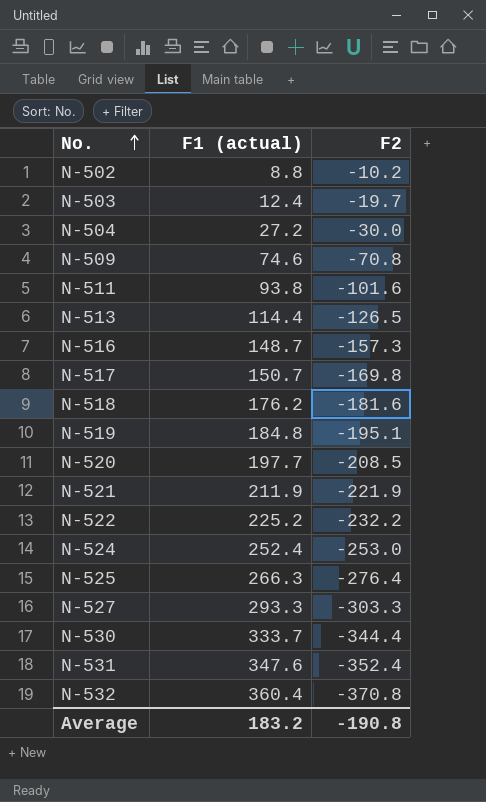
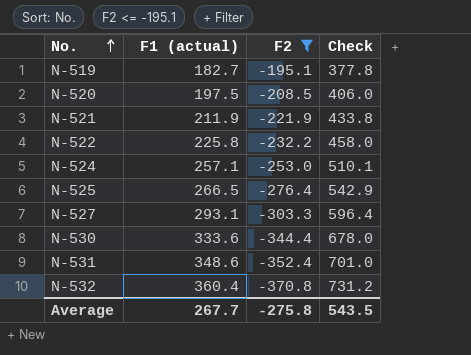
filter: none -> F2 <= -195.1
column Check | formula: none -> [F1 (actual)] - [F2]
N-519 | F1 (actual): 184.8 -> 182.7
N-520 | F1 (actual): 197.7 -> 197.5
N-522 | F1 (actual): 225.2 -> 225.8
N-524 | F1 (actual): 252.4 -> 257.1
N-525 | F1 (actual): 266.3 -> 266.5
N-527 | F1 (actual): 293.3 -> 293.1
N-530 | F1 (actual): 333.7 -> 333.6
N-531 | F1 (actual): 347.6 -> 348.6
Average | F1 (actual): 183.2 -> 267.7
Average | F2: -190.8 -> -275.8

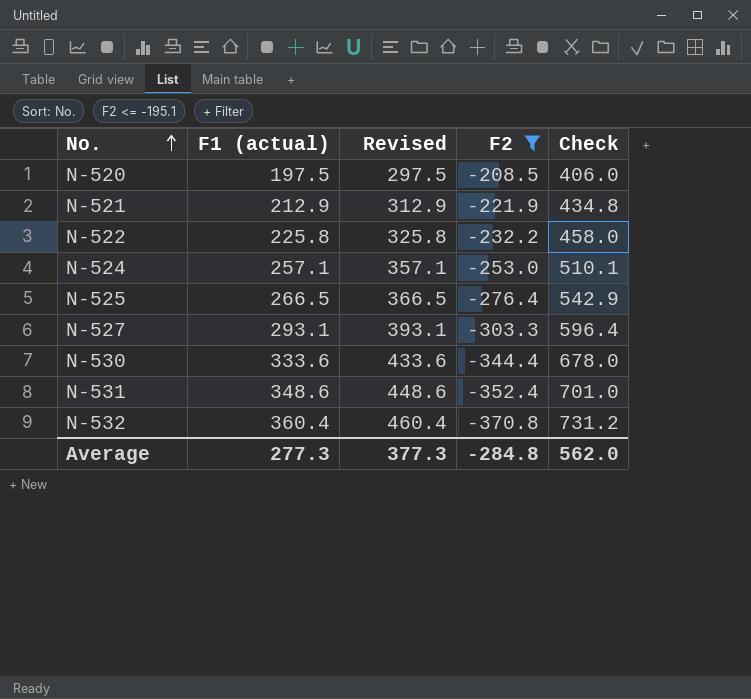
column Revised | formula: none -> [F1 (actual)] + 100
row N-519: 182.7 | -195.1 | 377.8 -> none
N-521 | F1 (actual): 211.9 -> 212.9
N-521 | Check: 433.8 -> 434.8
Average | F1 (actual): 267.7 -> 277.3
Average | F2: -275.8 -> -284.8
Average | Check: 543.5 -> 562.0

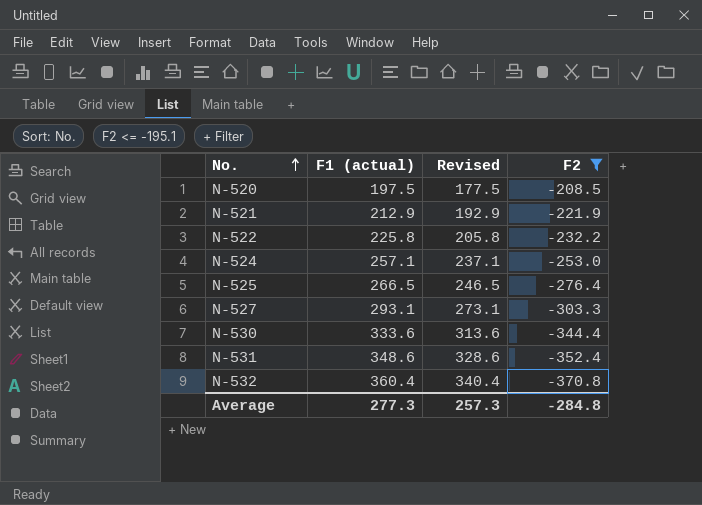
column Check | formula: [F1 (actual)] - [F2] -> none
column Revised | formula: [F1 (actual)] + 100 -> [F1 (actual)] - 20
Average | Revised: 377.3 -> 257.3

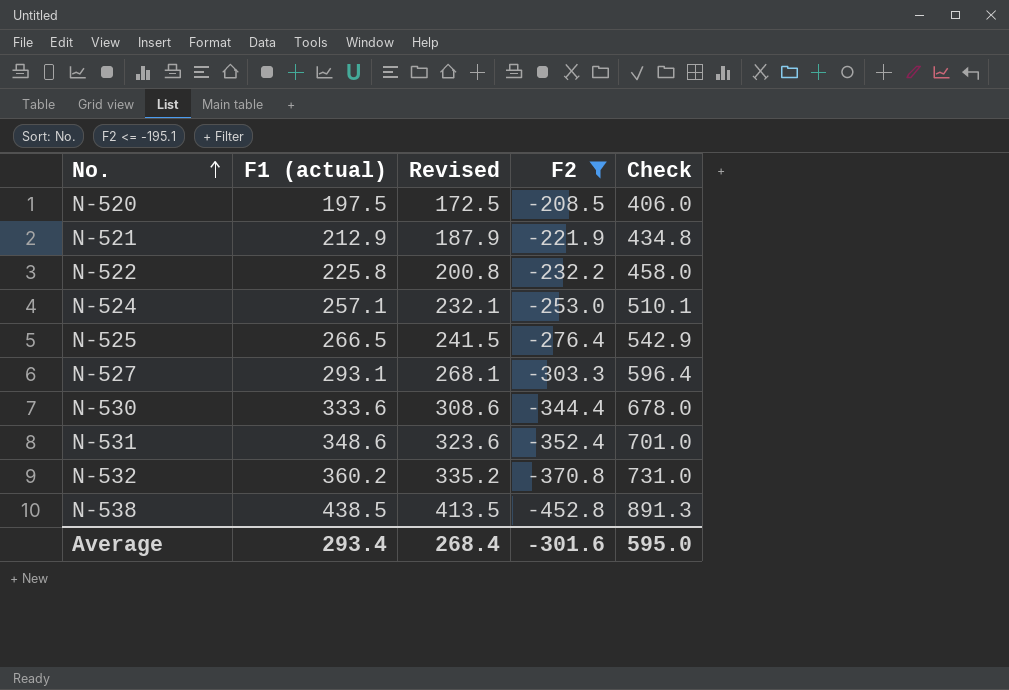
column Revised | formula: [F1 (actual)] - 20 -> [F1 (actual)] - 25
column Check | formula: none -> [F1 (actual)] - [F2]
N-532 | F1 (actual): 360.4 -> 360.2
row N-538: none -> 438.5 | 413.5 | -452.8 | 891.3
Average | F1 (actual): 277.3 -> 293.4
Average | Revised: 257.3 -> 268.4
Average | F2: -284.8 -> -301.6

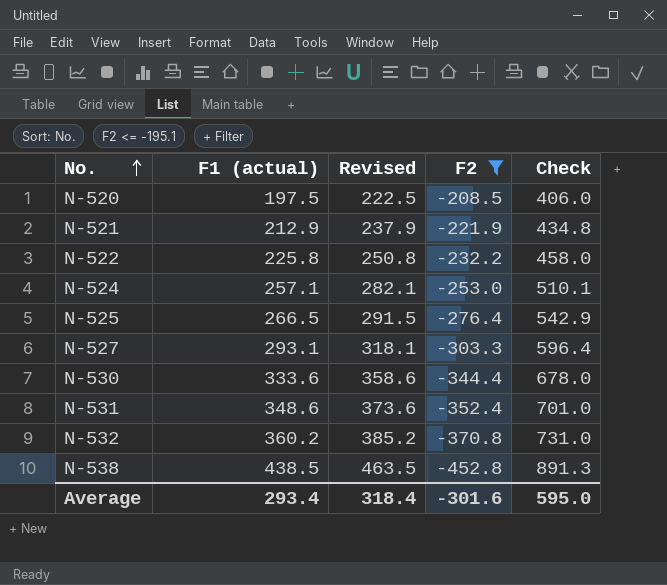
column Revised | formula: [F1 (actual)] - 25 -> [F1 (actual)] + 25
Average | Revised: 268.4 -> 318.4

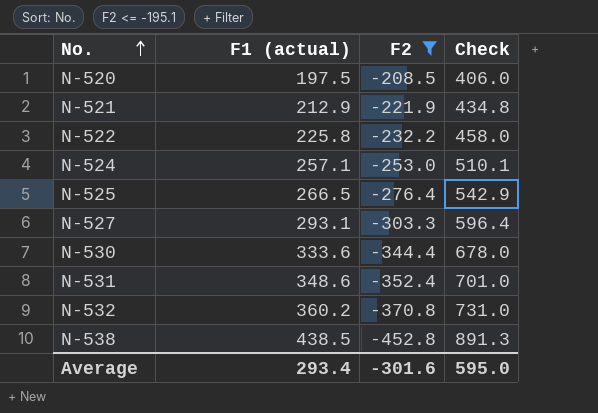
column Revised | formula: [F1 (actual)] + 25 -> none

